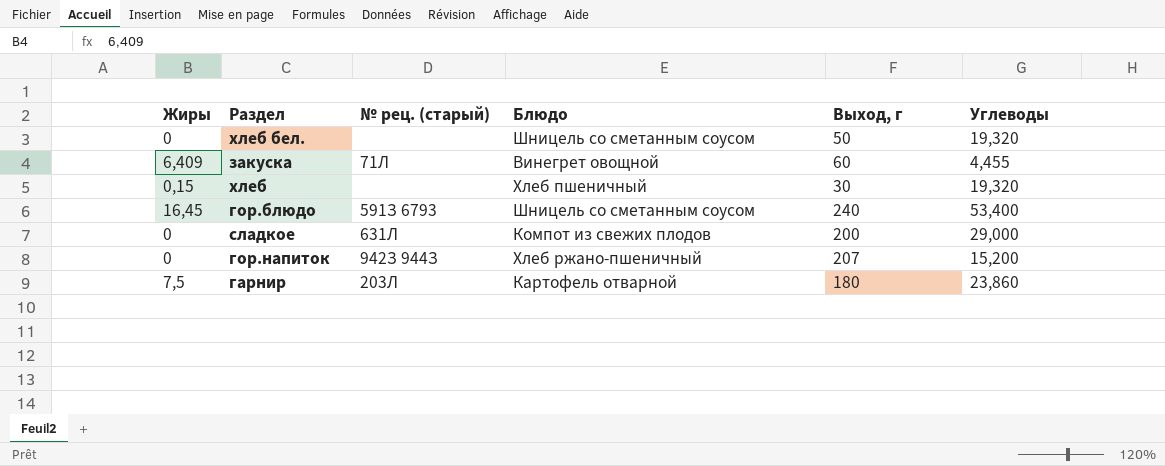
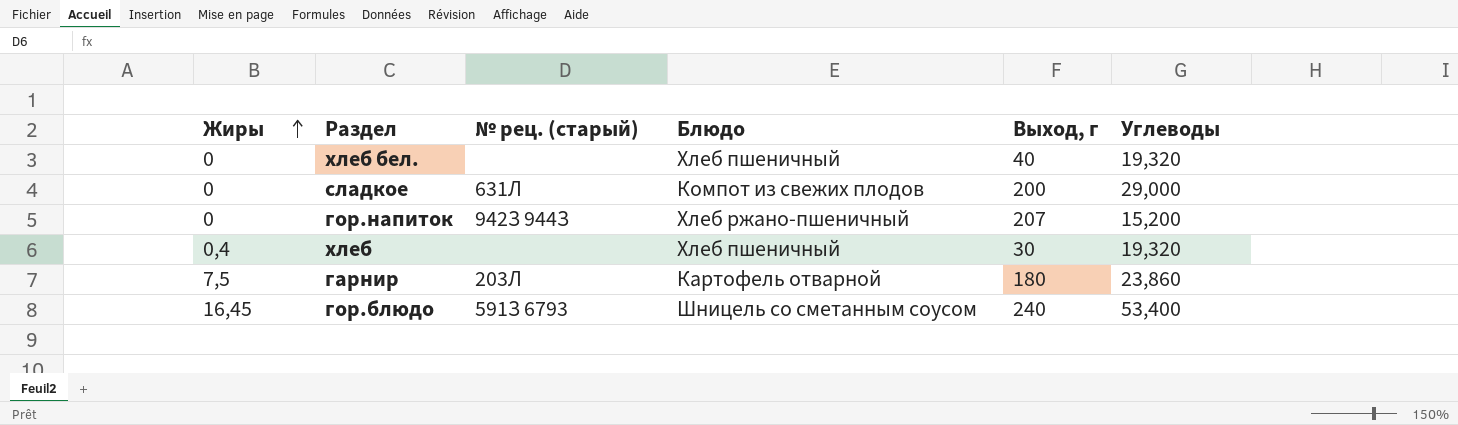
row order: none -> Жиры ascending
row закуска: 6,409 | 71Л | Винегрет овощной | 60 | 4,455 -> none
хлеб бел. | Блюдо: Шницель со сметанным соусом -> Хлеб пшеничный
хлеб бел. | Выход, г: 50 -> 40
хлеб | Жиры: 0,15 -> 0,4

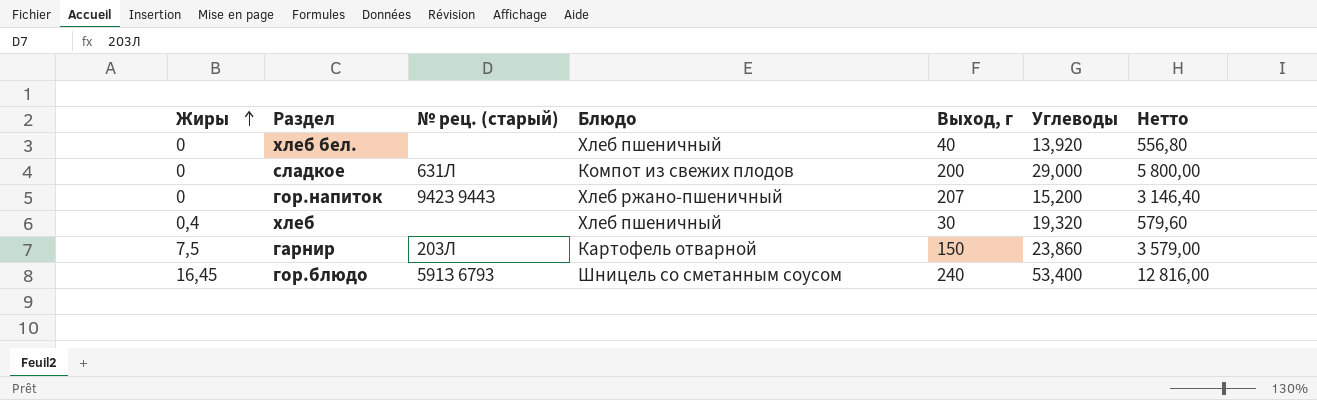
column Нетто | formula: none -> [Выход, г] * [Углеводы]
хлеб бел. | Углеводы: 19,320 -> 13,920
гарнир | Выход, г: 180 -> 150

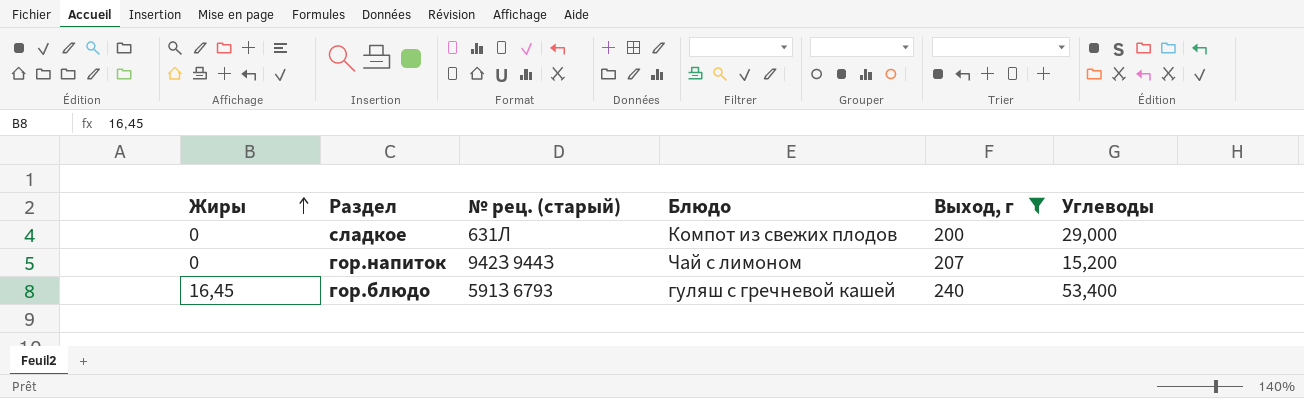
filter: none -> Выход, г >= 200
column Нетто | formula: [Выход, г] * [Углеводы] -> none
гор.напиток | Блюдо: Хлеб ржано-пшеничный -> Чай с лимоном
гор.блюдо | Блюдо: Шницель со сметанным соусом -> гуляш с гречневой кашей

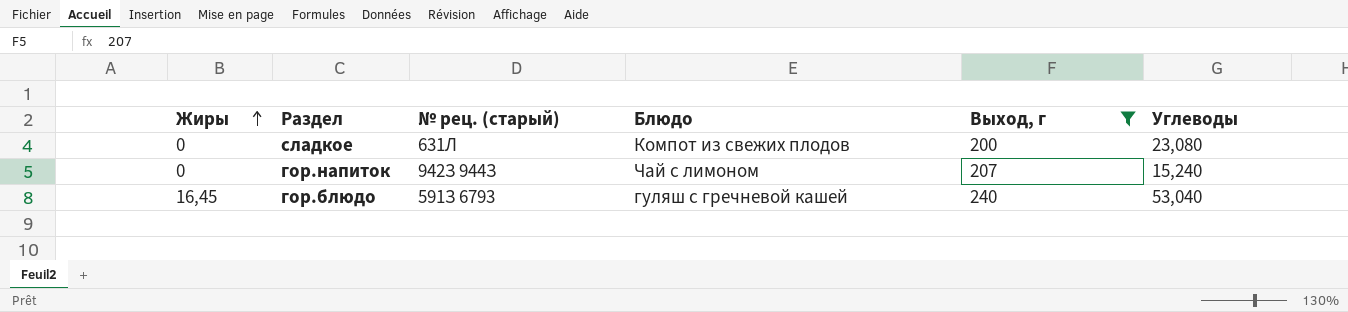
сладкое | Углеводы: 29,000 -> 23,080
гор.напиток | Углеводы: 15,200 -> 15,240
гор.блюдо | Углеводы: 53,400 -> 53,040

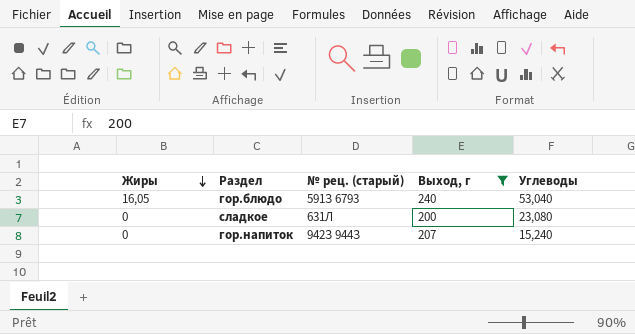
row order: Жиры ascending -> Жиры descending
column Блюдо | position: 4 -> none
гор.блюдо | Жиры: 16,45 -> 16,05

